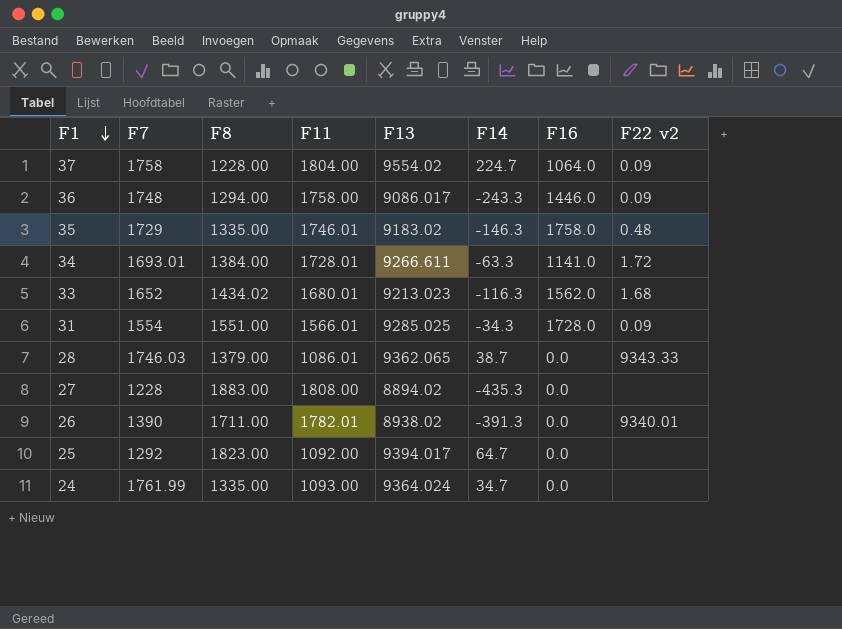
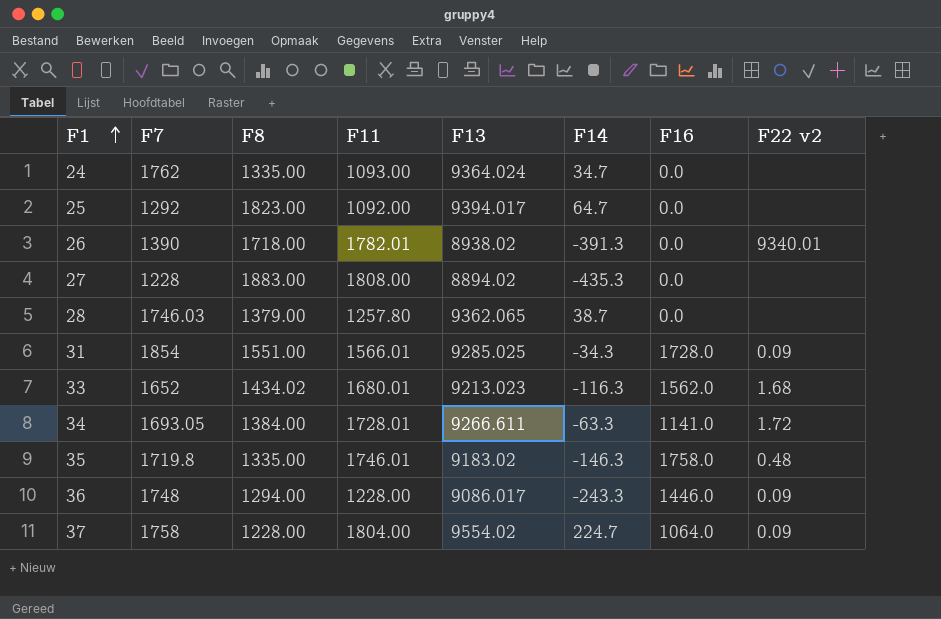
row order: F1 descending -> F1 ascending
24 | F7: 1761.99 -> 1762
26 | F8: 1711.00 -> 1718.00
28 | F11: 1086.01 -> 1257.80
28 | F22 v2: 9343.33 -> none
31 | F7: 1554 -> 1854
34 | F7: 1693.01 -> 1693.05
35 | F7: 1729 -> 1719.8
36 | F11: 1758.00 -> 1228.00

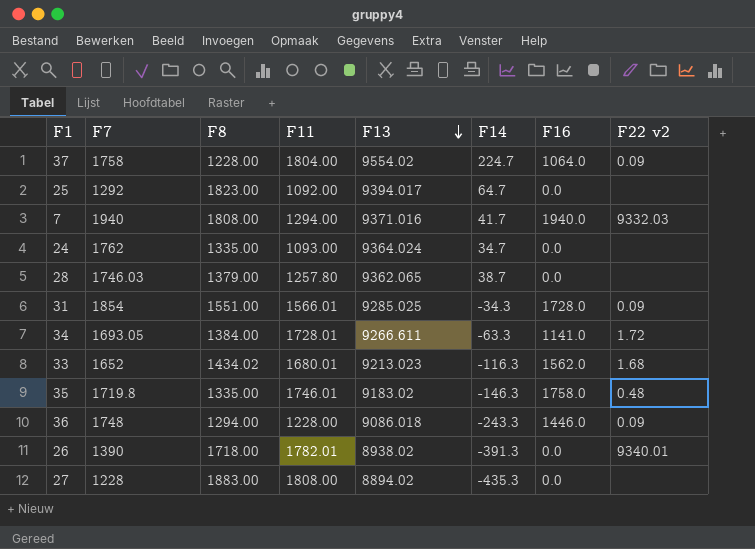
row order: F1 ascending -> F13 descending
row 7: none -> 1940 | 1808.00 | 1294.00 | 9371.016 | 41.7 | 1940.0 | 9332.03
36 | F13: 9086.017 -> 9086.018

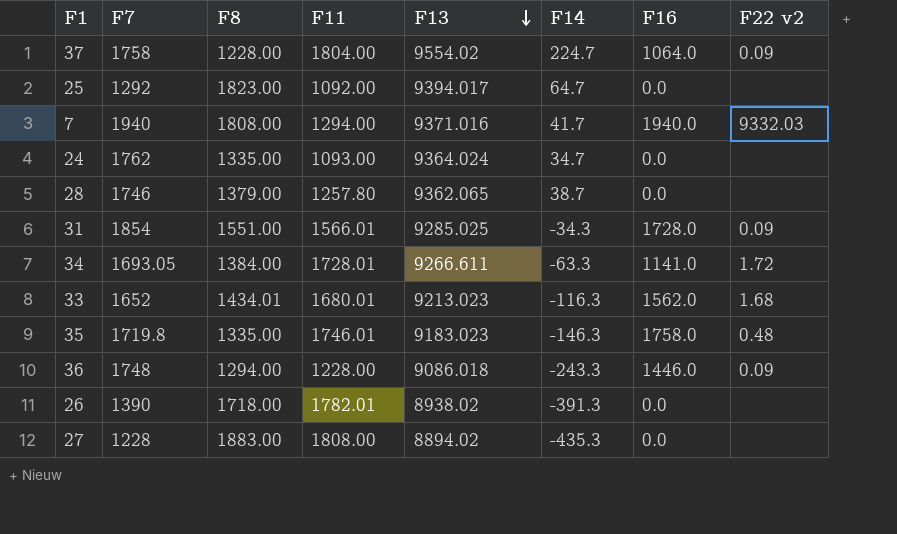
28 | F7: 1746.03 -> 1746
33 | F8: 1434.02 -> 1434.01
35 | F13: 9183.02 -> 9183.023
26 | F22 v2: 9340.01 -> none

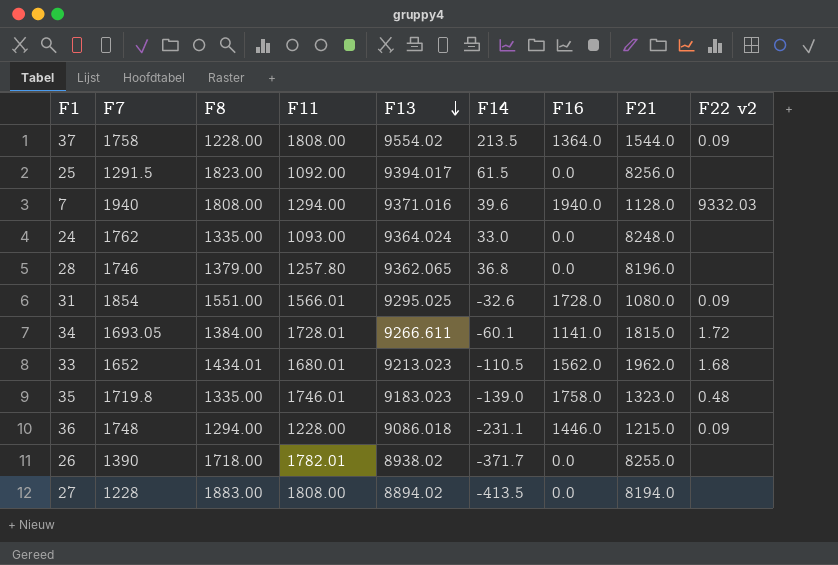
column F21 | position: none -> 8
37 | F11: 1804.00 -> 1808.00
37 | F14: 224.7 -> 213.5
37 | F16: 1064.0 -> 1364.0
25 | F7: 1292 -> 1291.5
25 | F14: 64.7 -> 61.5
7 | F14: 41.7 -> 39.6
24 | F14: 34.7 -> 33.0
28 | F14: 38.7 -> 36.8
31 | F13: 9285.025 -> 9295.025
31 | F14: -34.3 -> -32.6
34 | F14: -63.3 -> -60.1
33 | F14: -116.3 -> -110.5
35 | F14: -146.3 -> -139.0
36 | F14: -243.3 -> -231.1
26 | F14: -391.3 -> -371.7
27 | F14: -435.3 -> -413.5

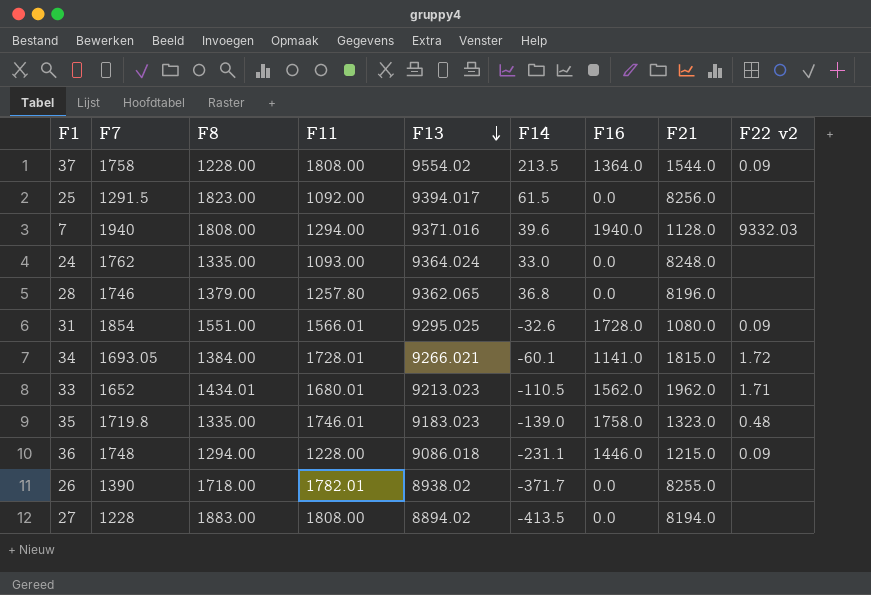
34 | F13: 9266.611 -> 9266.021
33 | F22 v2: 1.68 -> 1.71

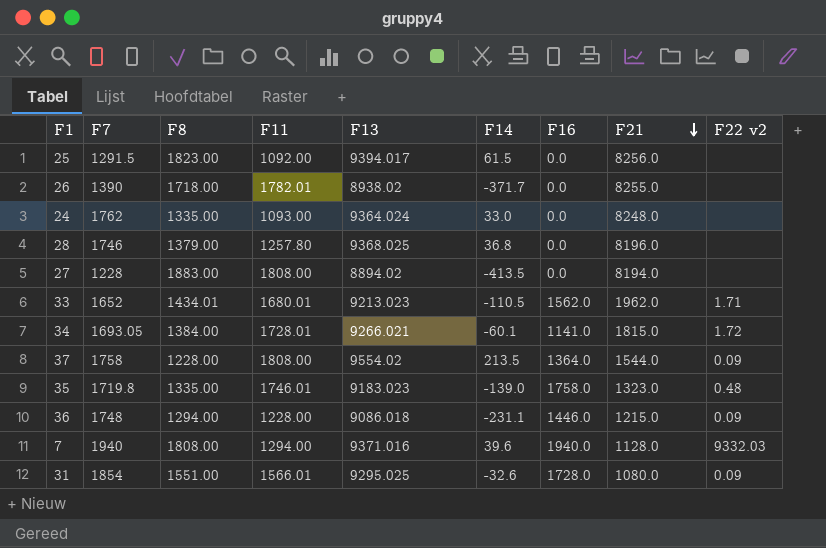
row order: F13 descending -> F21 descending
28 | F13: 9362.065 -> 9368.025

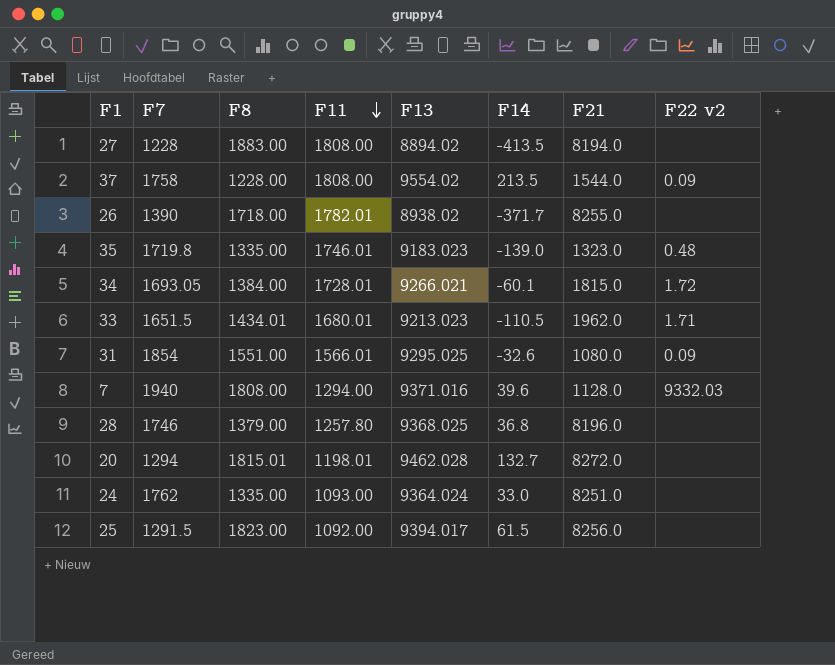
row order: F21 descending -> F11 descending
column F16 | position: 7 -> none
row 36: 1748 | 1294.00 | 1228.00 | 9086.018 | -231.1 | 1446.0 | 1215.0 | 0.09 -> none
33 | F7: 1652 -> 1651.5
row 20: none -> 1294 | 1815.01 | 1198.01 | 9462.028 | 132.7 | 8272.0 | none
24 | F21: 8248.0 -> 8251.0

